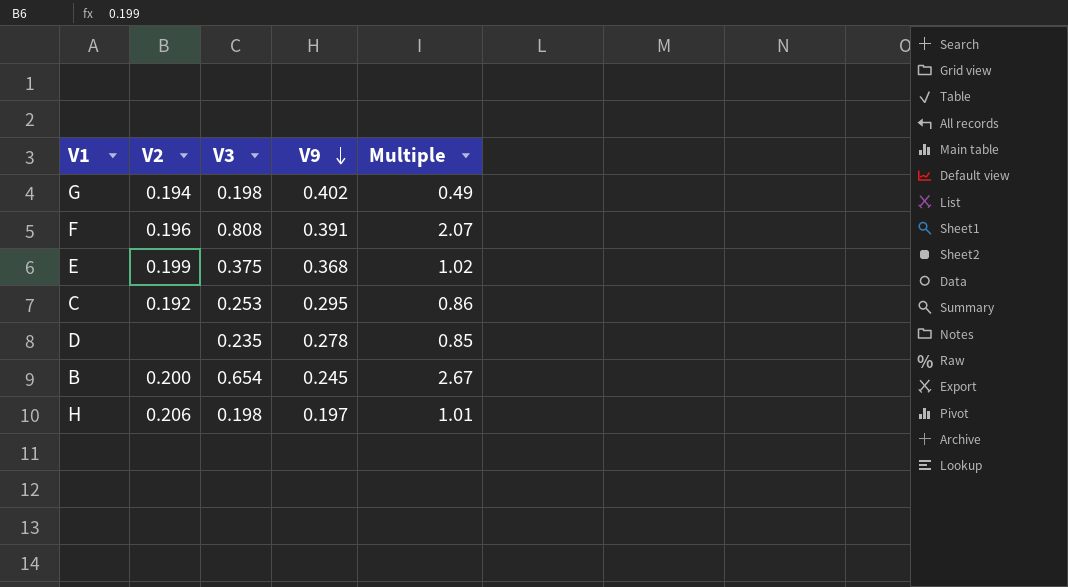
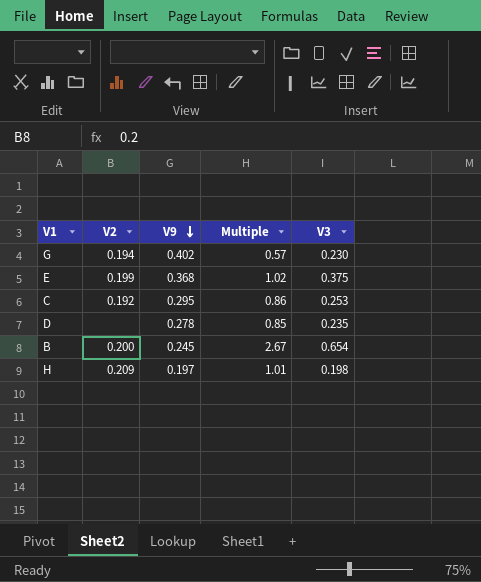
column V3 | position: 3 -> 5
row F: 0.196 | 0.808 | 0.391 | 2.07 -> none
G | Multiple: 0.49 -> 0.57
G | V3: 0.198 -> 0.230
H | V2: 0.206 -> 0.209

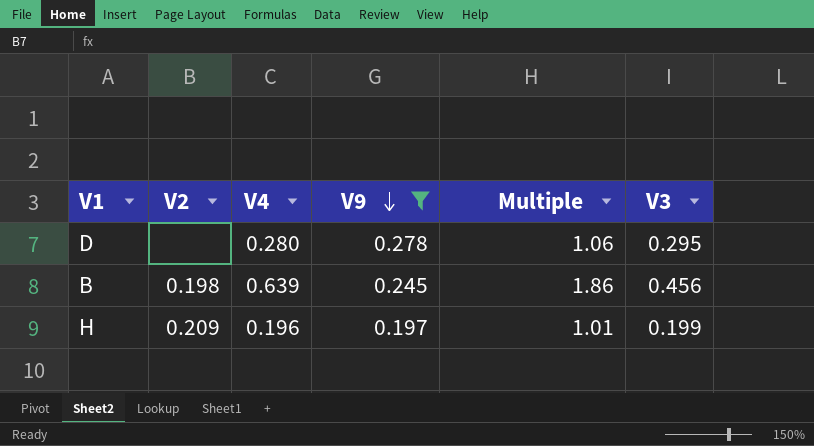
filter: none -> V9 <= 0.278
column V4 | position: none -> 3
D | Multiple: 0.85 -> 1.06
D | V3: 0.235 -> 0.295
B | V2: 0.200 -> 0.198
B | Multiple: 2.67 -> 1.86
B | V3: 0.654 -> 0.456
H | V3: 0.198 -> 0.199

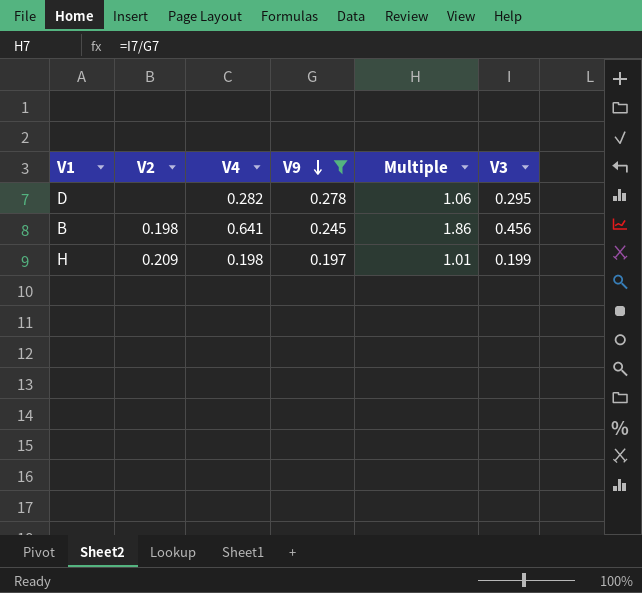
D | V4: 0.280 -> 0.282
B | V4: 0.639 -> 0.641
H | V4: 0.196 -> 0.198

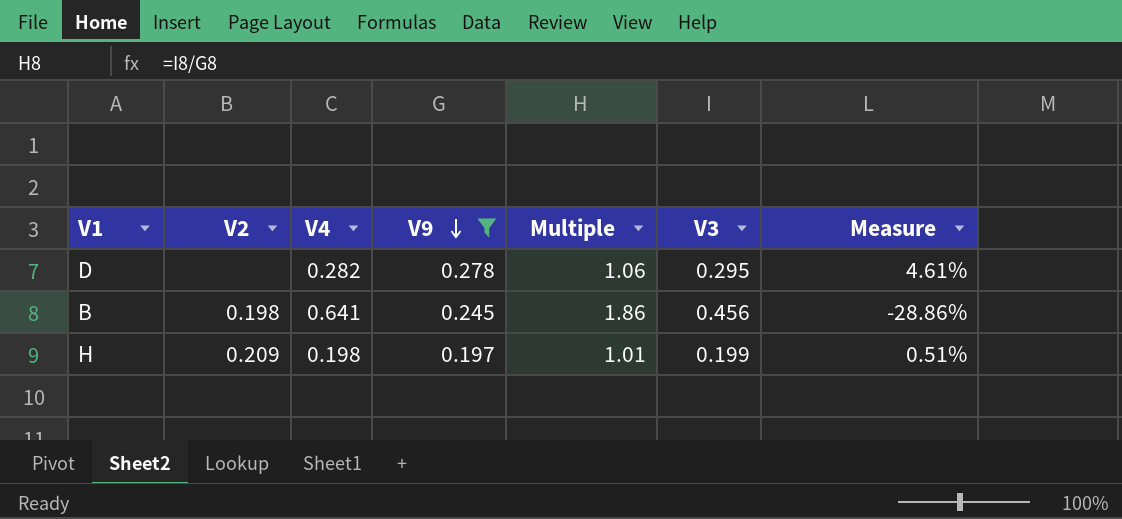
column Measure | formula: none -> ([V3] - [V4]) / [V4]

